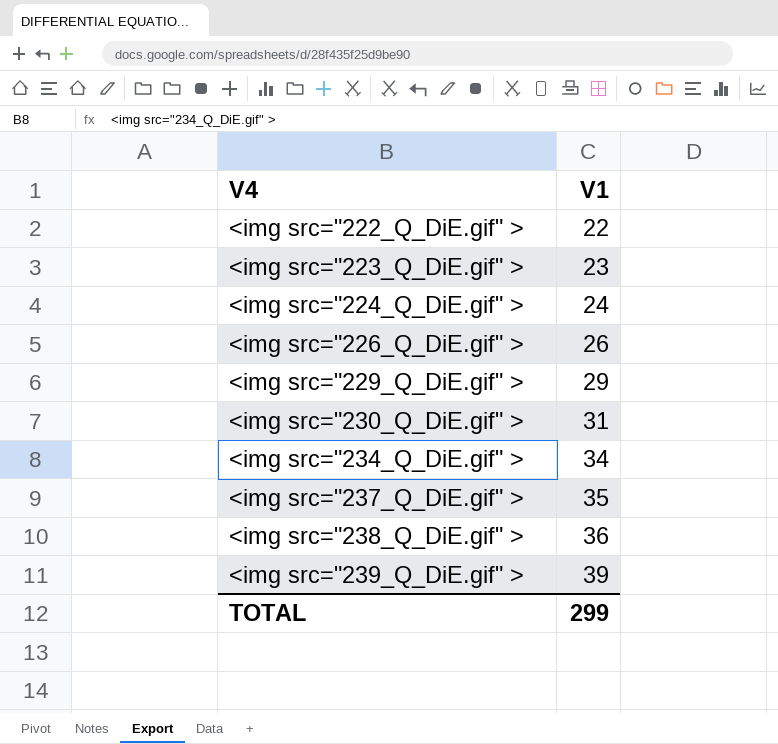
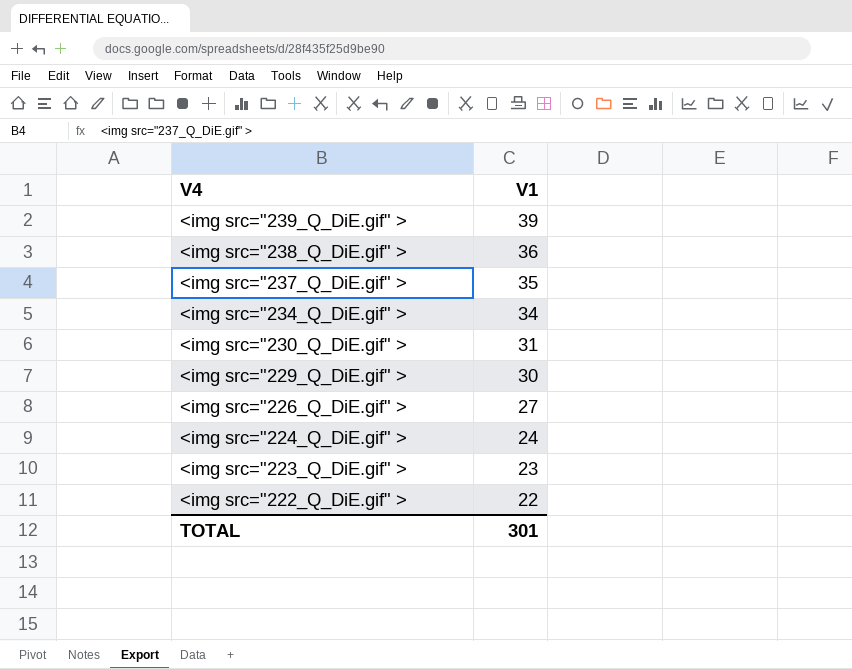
row order: V4 ascending -> V4 descending
<img src="229_Q_DiE.gif" > | V1: 29 -> 30
<img src="226_Q_DiE.gif" > | V1: 26 -> 27
TOTAL | V1: 299 -> 301

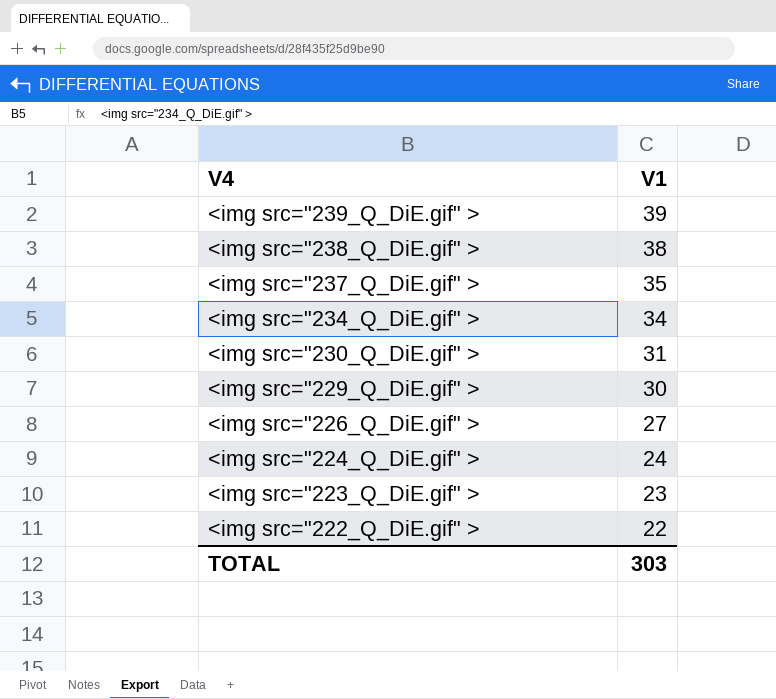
<img src="238_Q_DiE.gif" > | V1: 36 -> 38
TOTAL | V1: 301 -> 303

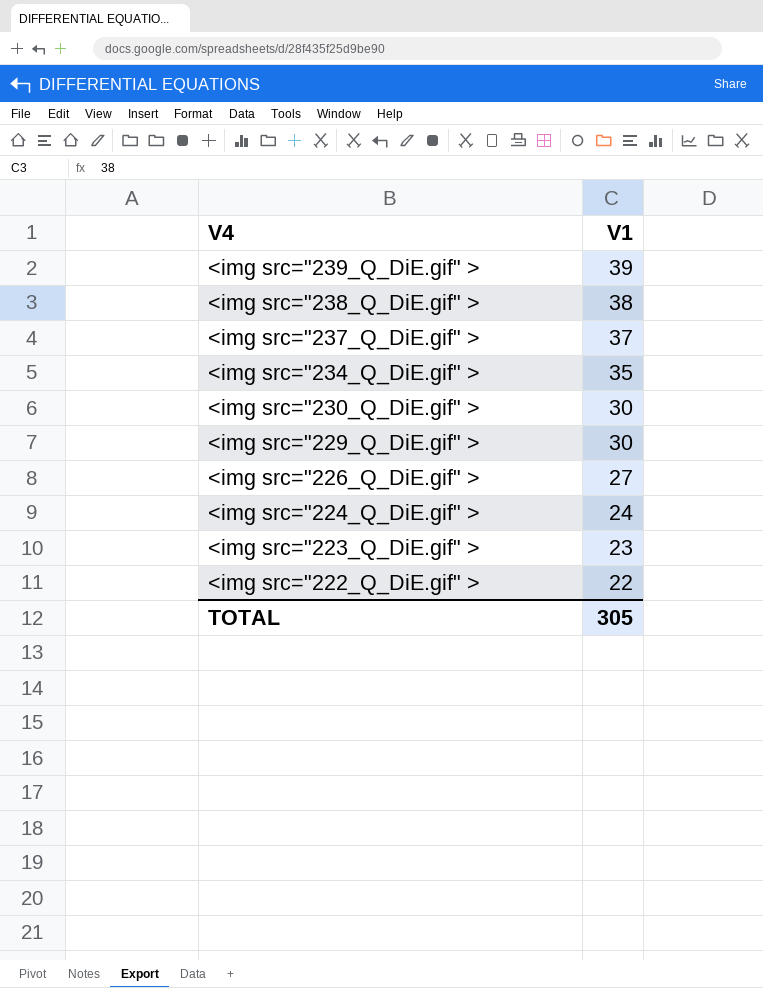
<img src="237_Q_DiE.gif" > | V1: 35 -> 37
<img src="234_Q_DiE.gif" > | V1: 34 -> 35
<img src="230_Q_DiE.gif" > | V1: 31 -> 30
TOTAL | V1: 303 -> 305

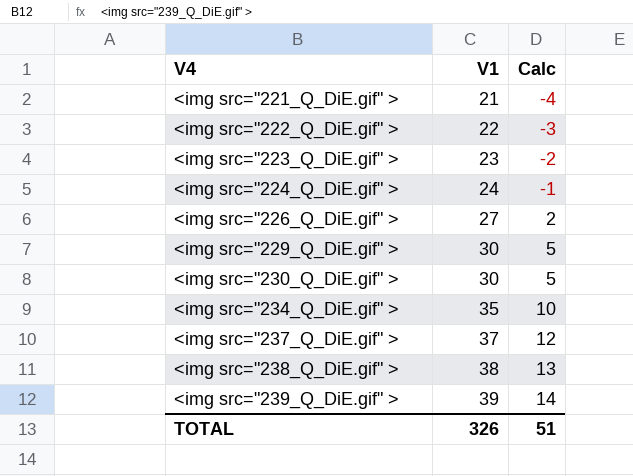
row order: V4 descending -> V4 ascending
column Calc | formula: none -> [V1] - 25
row <img src="221_Q_DiE.gif" >: none -> 21 | -4
TOTAL | V1: 305 -> 326

